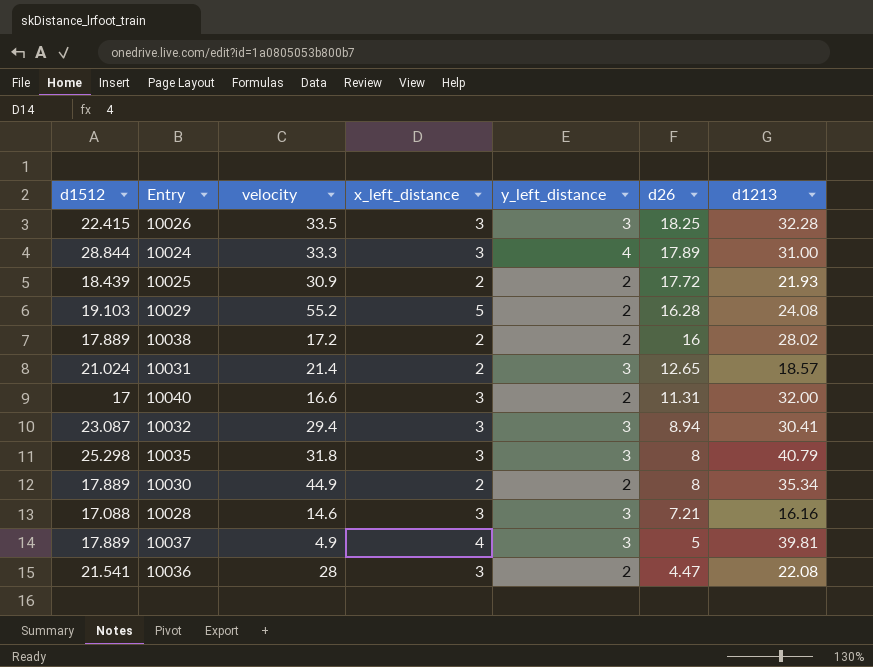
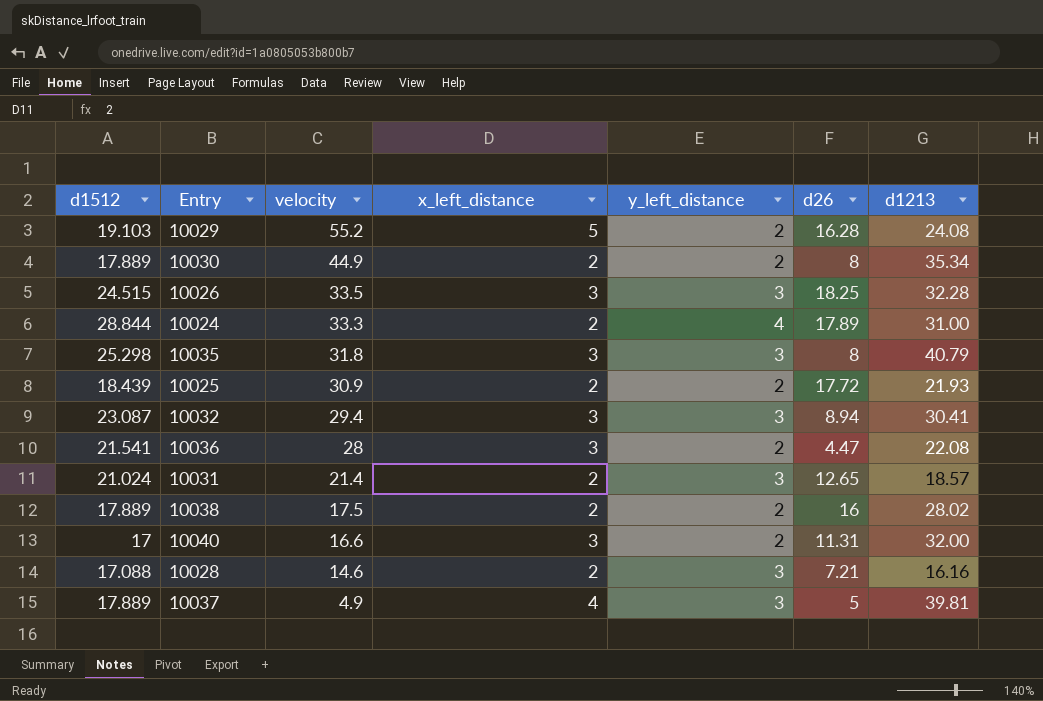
row order: d26 descending -> velocity descending
10026 | d1512: 22.415 -> 24.515
10024 | x_left_distance: 3 -> 2
10038 | velocity: 17.2 -> 17.5
10028 | x_left_distance: 3 -> 2

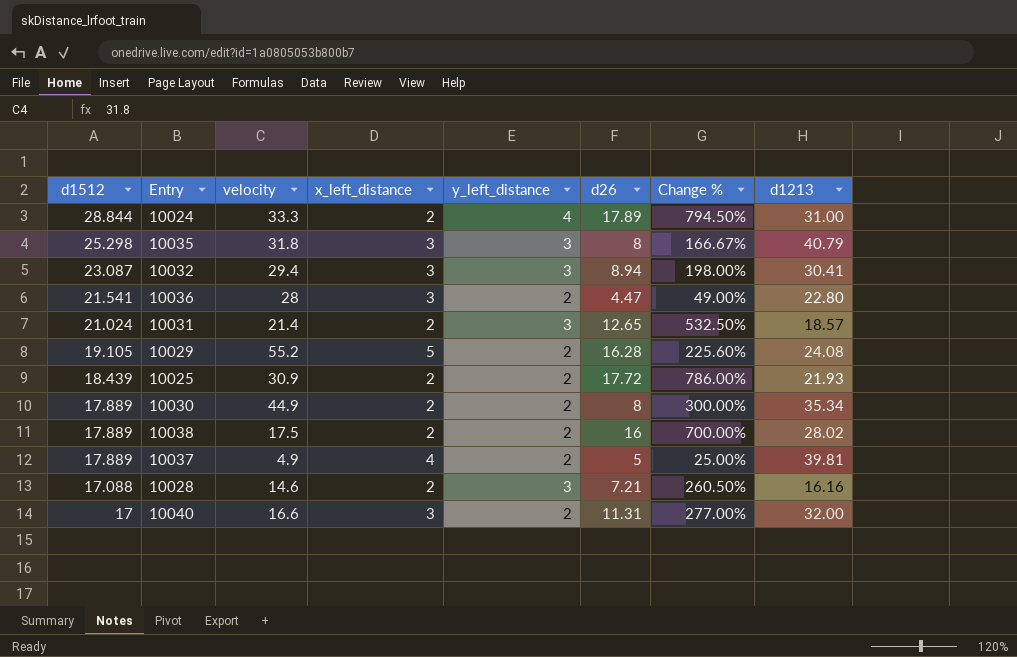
row order: velocity descending -> d1512 descending
column Change % | formula: none -> ([d26] - [x_left_distance]) / [x_left_distance]
row 10026: 24.515 | 33.5 | 3 | 3 | 18.25 | 32.28 -> none
10036 | d1213: 22.08 -> 22.80
10029 | d1512: 19.103 -> 19.105
10037 | y_left_distance: 3 -> 2

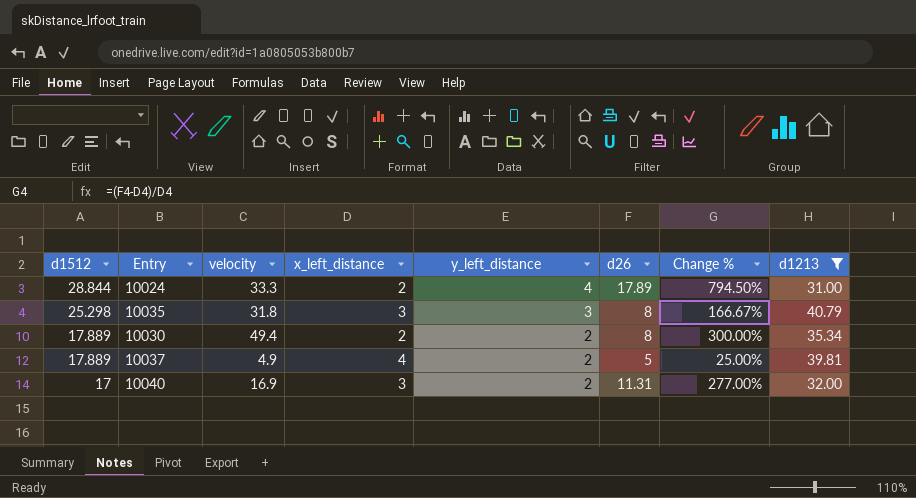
filter: none -> d1213 >= 31.00
10030 | velocity: 44.9 -> 49.4
10040 | velocity: 16.6 -> 16.9

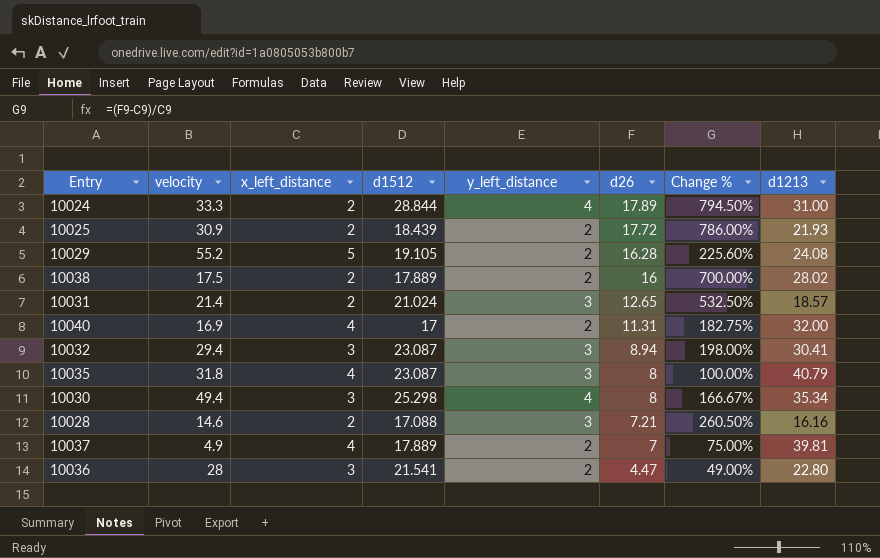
filter: d1213 >= 31.00 -> none
row order: d1512 descending -> d26 descending
column d1512 | position: 1 -> 4
10040 | x_left_distance: 3 -> 4
10040 | Change %: 277.00% -> 182.75%
10035 | x_left_distance: 3 -> 4
10035 | d1512: 25.298 -> 23.087
10035 | Change %: 166.67% -> 100.00%
10030 | x_left_distance: 2 -> 3
10030 | d1512: 17.889 -> 25.298
10030 | y_left_distance: 2 -> 4
10030 | Change %: 300.00% -> 166.67%
10037 | d26: 5 -> 7
10037 | Change %: 25.00% -> 75.00%

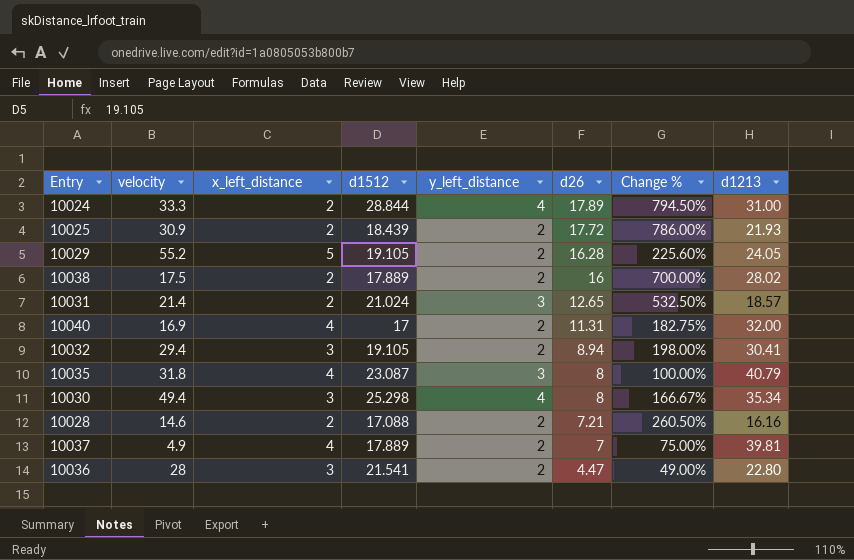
10029 | d1213: 24.08 -> 24.05
10032 | d1512: 23.087 -> 19.105
10032 | y_left_distance: 3 -> 2
10028 | y_left_distance: 3 -> 2

